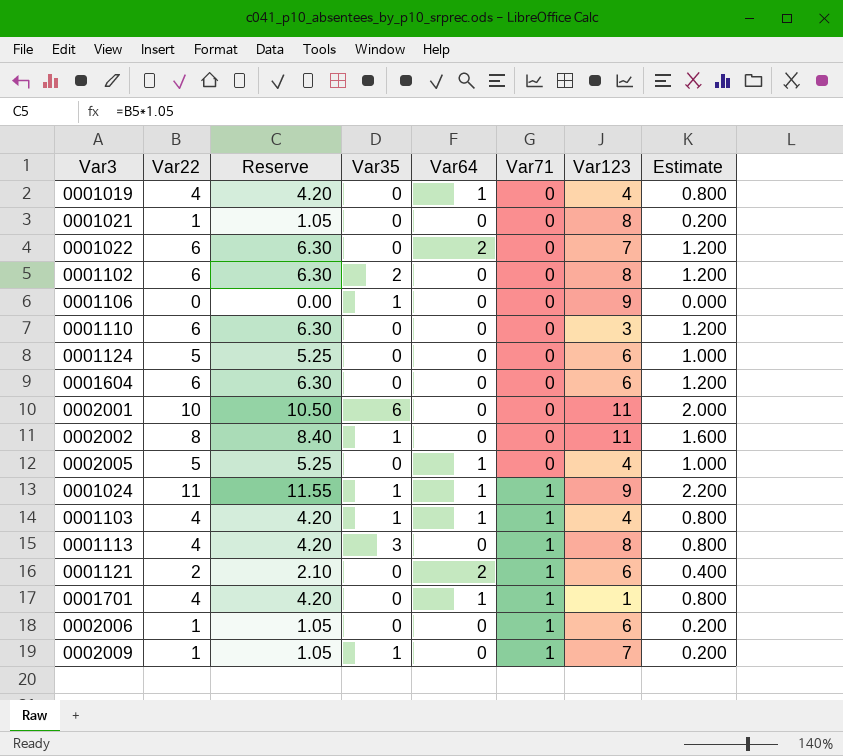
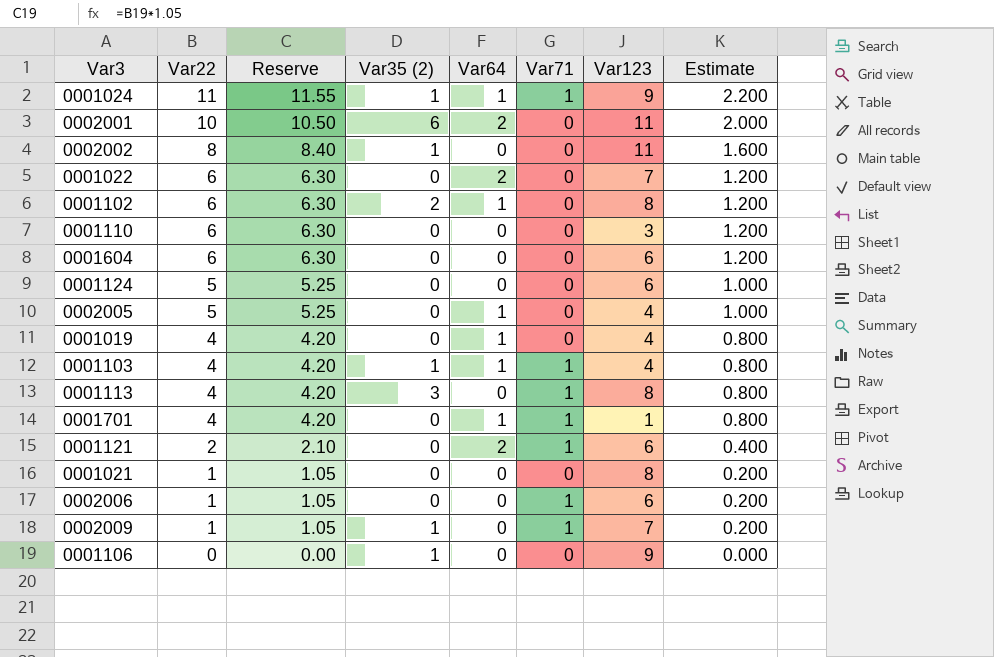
row order: Var71 ascending -> Var22 descending
column name: Var35 -> Var35 (2)
0002001 | Var64: 0 -> 2
0001102 | Var64: 0 -> 1

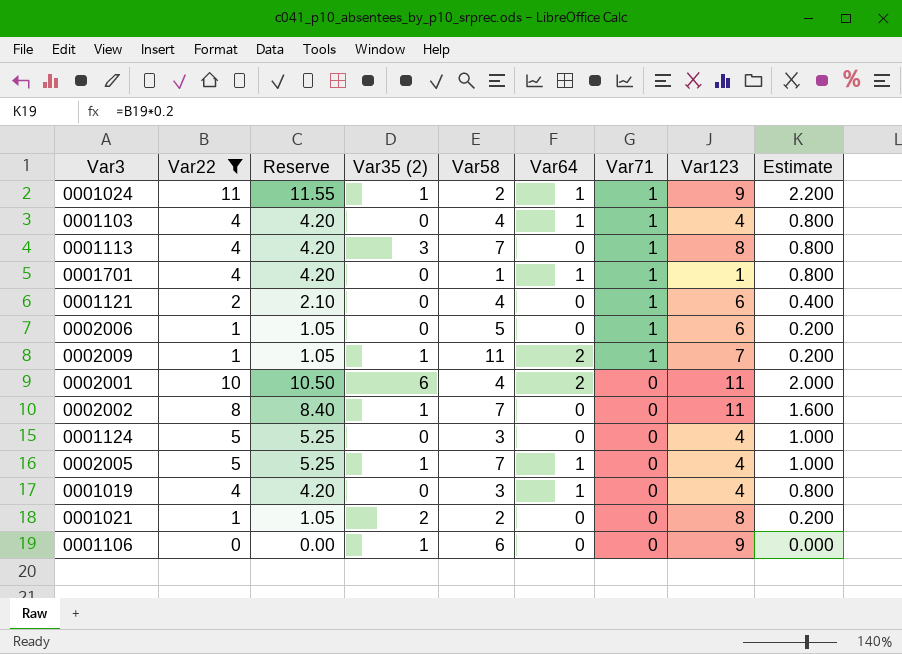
filter: none -> Var22 != 6
row order: Var22 descending -> Var71 descending
column Var58 | position: none -> 5
0001103 | Var35 (2): 1 -> 0
0001121 | Var64: 2 -> 0
0002009 | Var64: 0 -> 2
0001124 | Var123: 6 -> 4
0002005 | Var35 (2): 0 -> 1
0001021 | Var35 (2): 0 -> 2

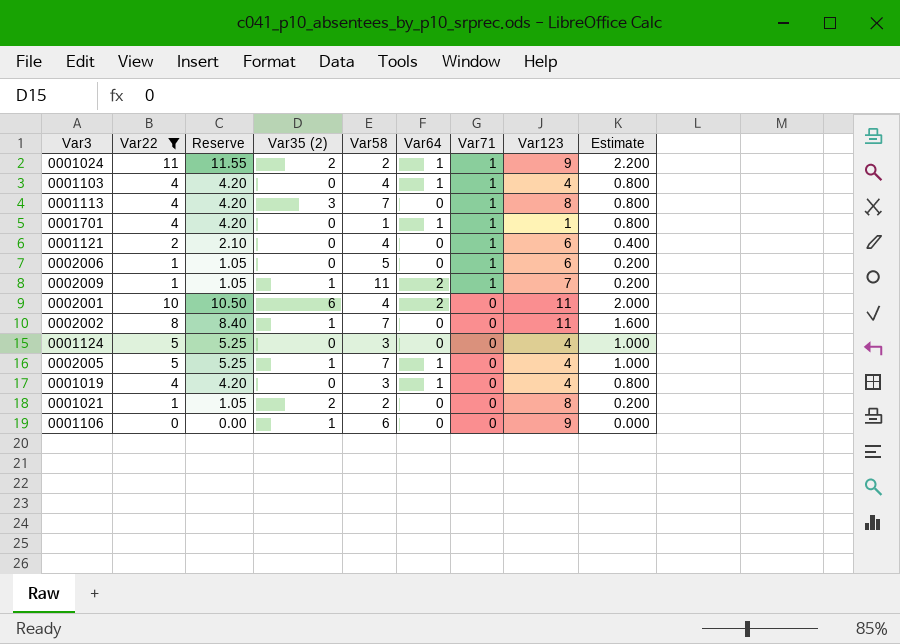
0001024 | Var35 (2): 1 -> 2

